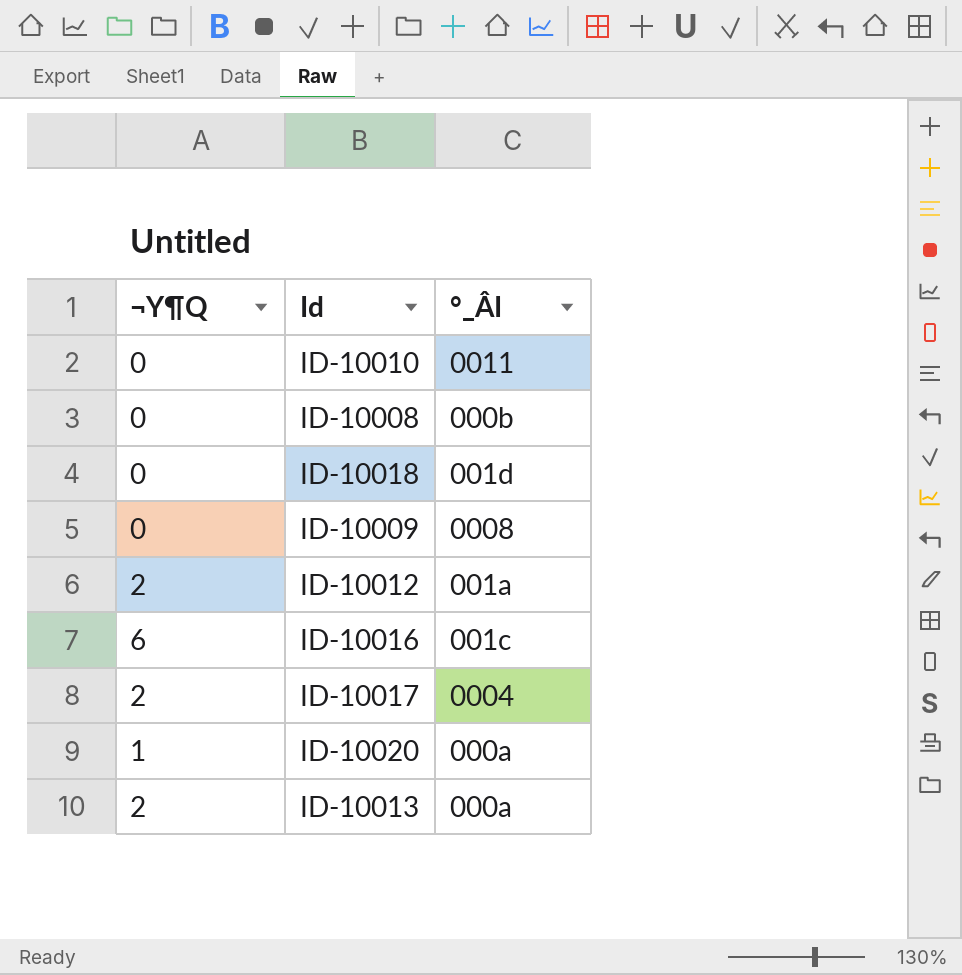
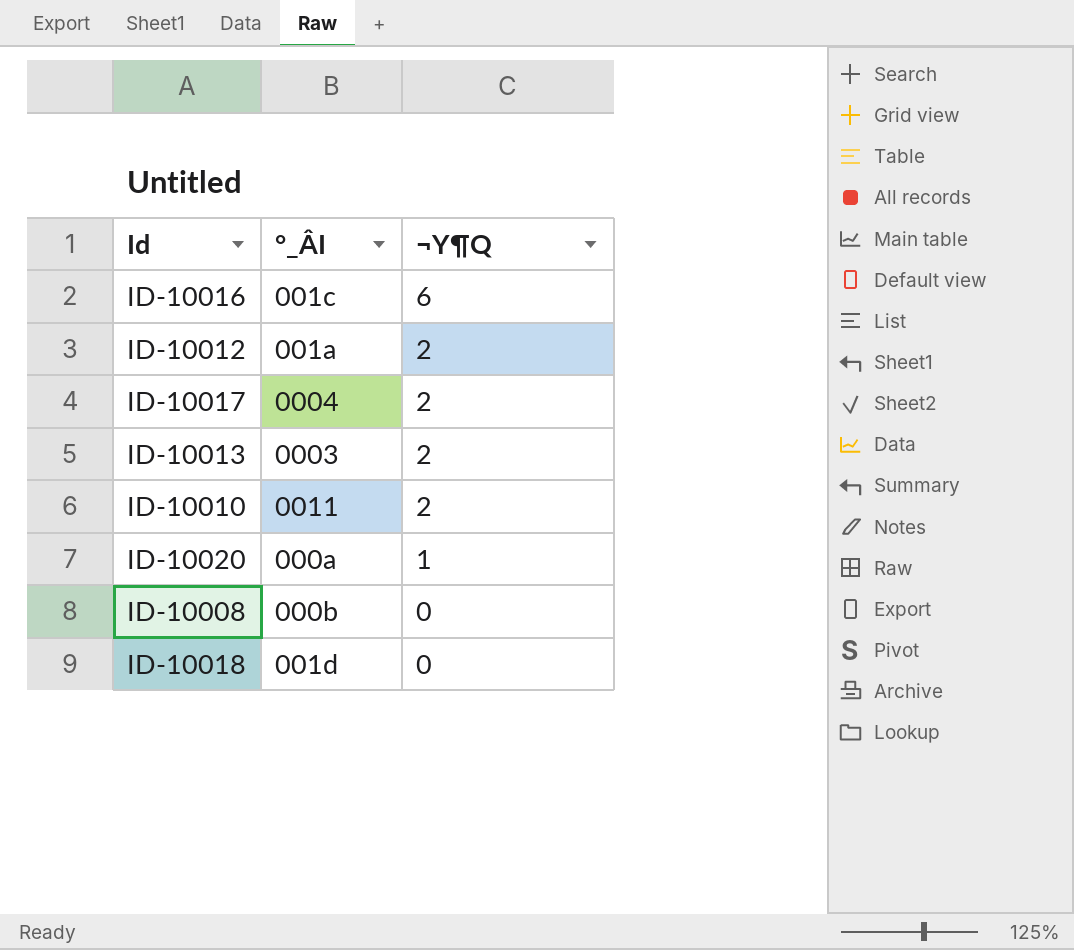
row order: none -> ¬Y¶Q descending
column ¬Y¶Q | position: 1 -> 3
row ID-10009: 0 | 0008 -> none
ID-10013 | °_ÂI: 000a -> 0003
ID-10010 | ¬Y¶Q: 0 -> 2

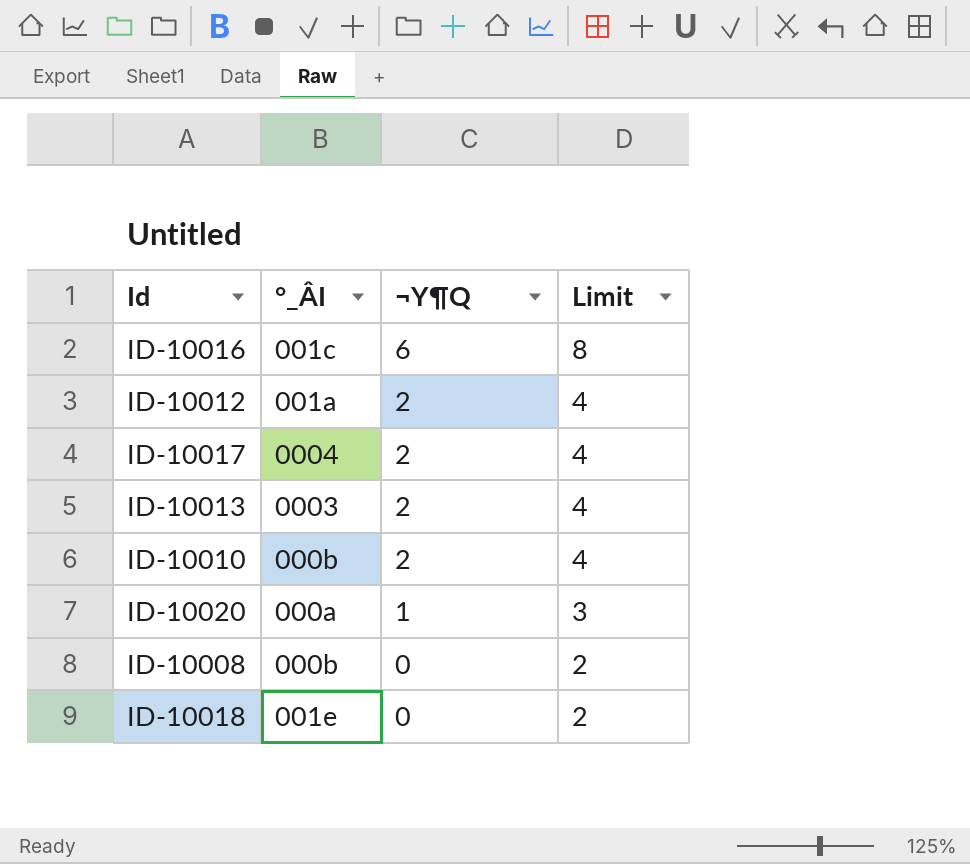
column Limit | formula: none -> [¬Y¶Q] + 2
ID-10010 | °_ÂI: 0011 -> 000b
ID-10018 | °_ÂI: 001d -> 001e

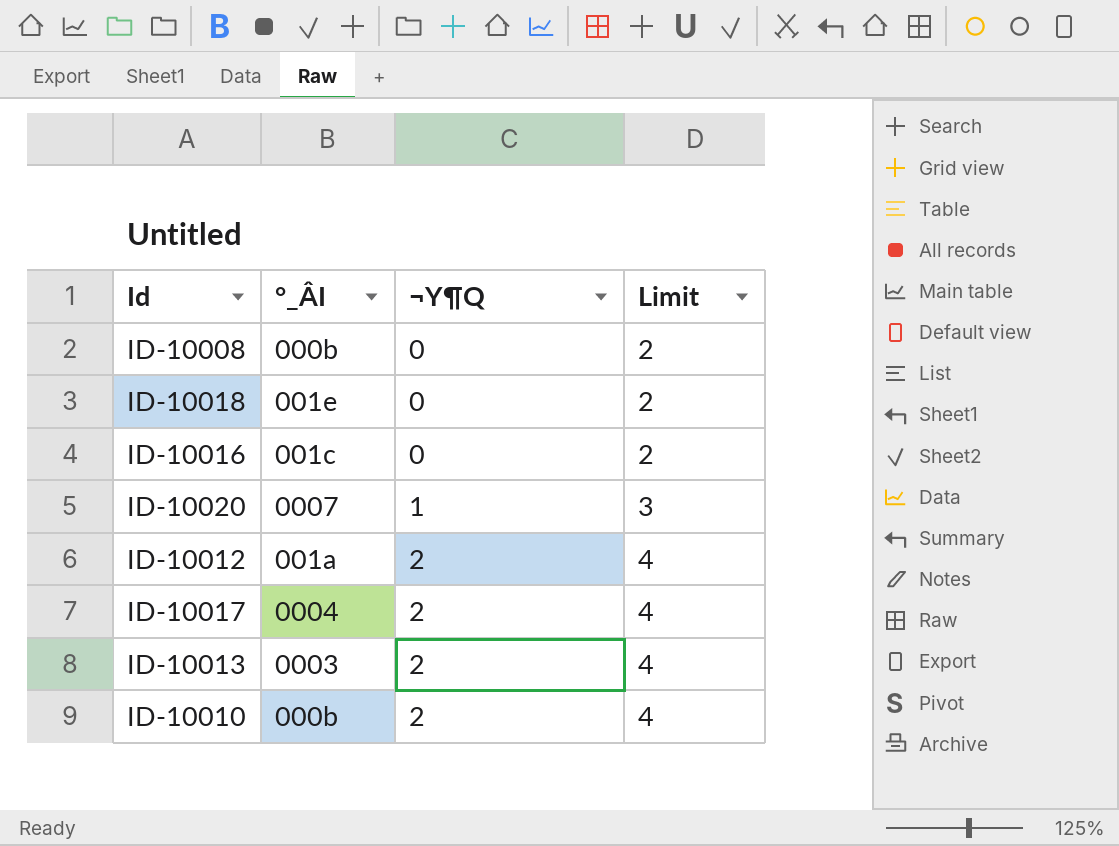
row order: ¬Y¶Q descending -> ¬Y¶Q ascending
ID-10016 | ¬Y¶Q: 6 -> 0
ID-10016 | Limit: 8 -> 2
ID-10020 | °_ÂI: 000a -> 0007

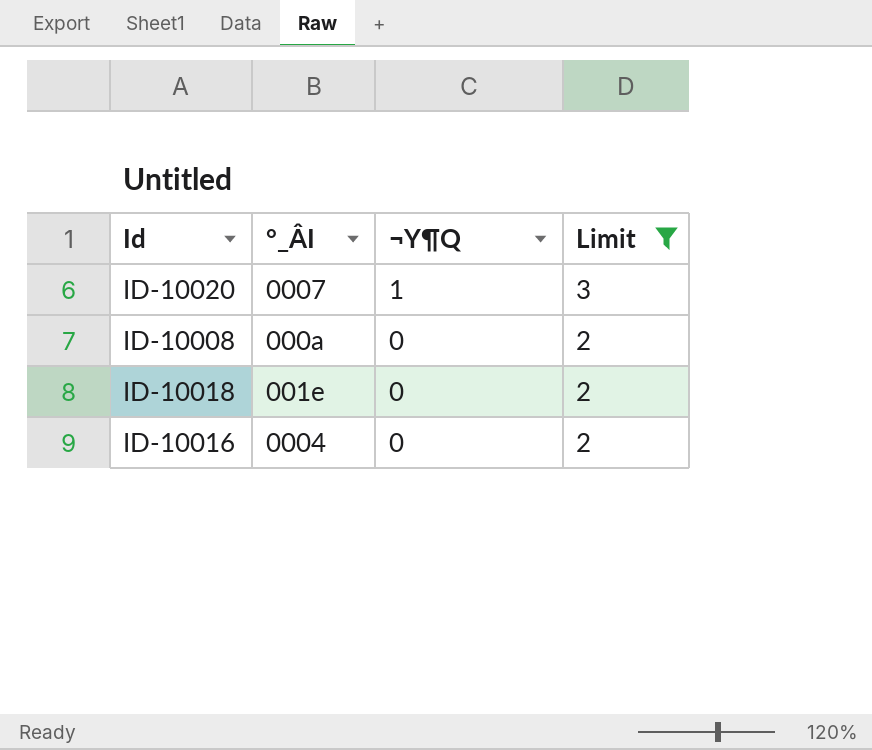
filter: none -> Limit != 4
row order: ¬Y¶Q ascending -> ¬Y¶Q descending
ID-10008 | °_ÂI: 000b -> 000a
ID-10016 | °_ÂI: 001c -> 0004

